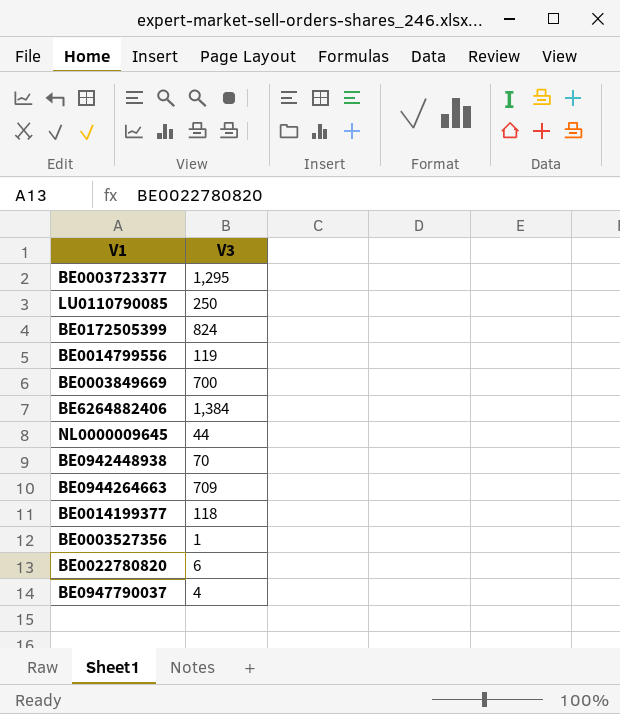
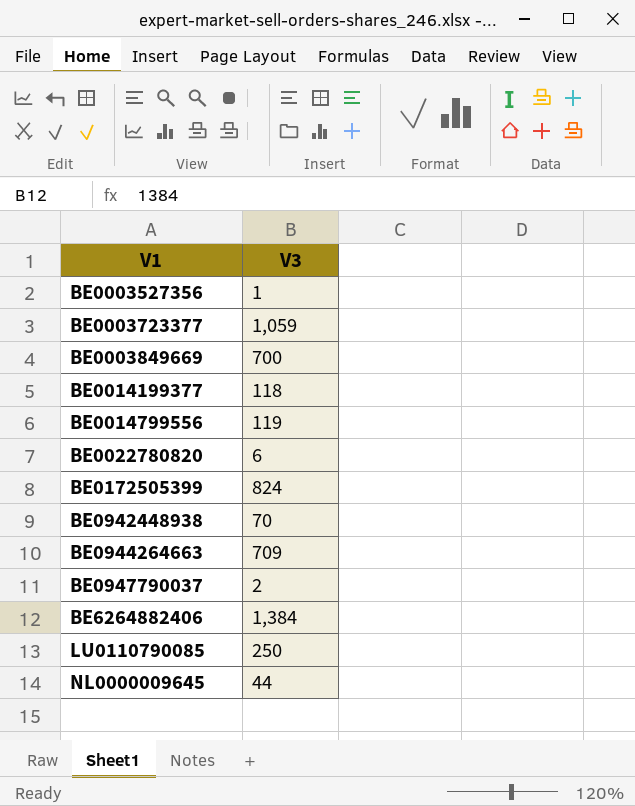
row order: none -> V1 ascending
BE0003723377 | V3: 1,295 -> 1,059
BE0947790037 | V3: 4 -> 2

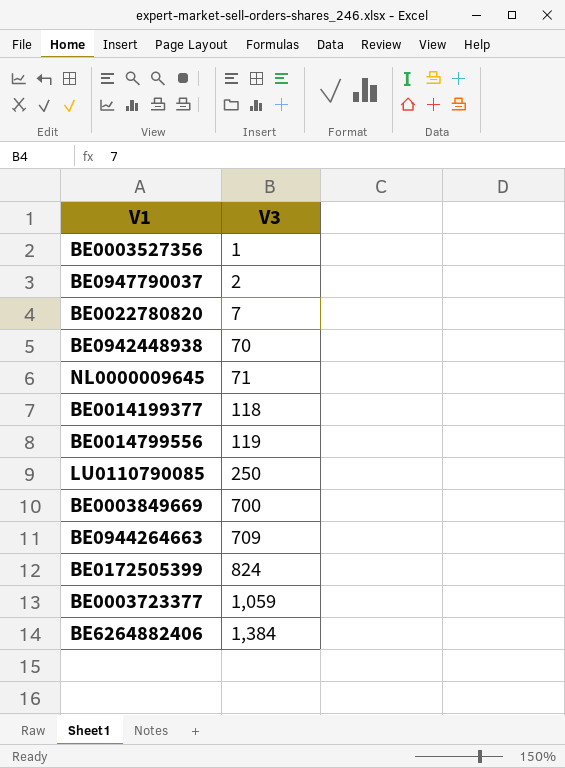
row order: V1 ascending -> V3 ascending
BE0022780820 | V3: 6 -> 7
NL0000009645 | V3: 44 -> 71

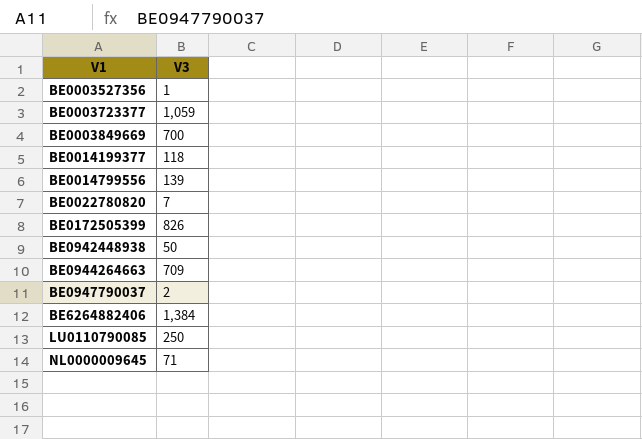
row order: V3 ascending -> V1 ascending
BE0014799556 | V3: 119 -> 139
BE0172505399 | V3: 824 -> 826
BE0942448938 | V3: 70 -> 50

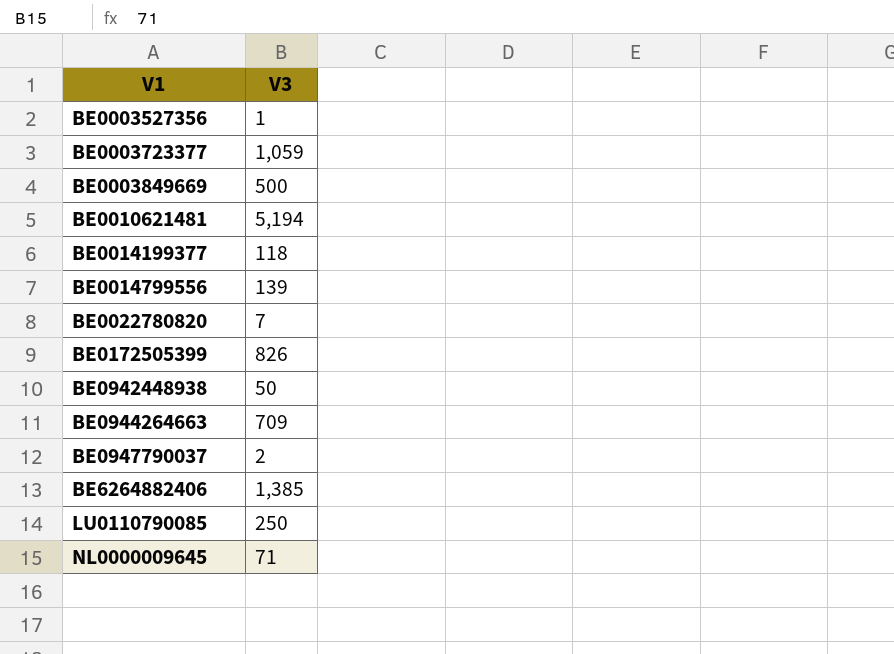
BE0003849669 | V3: 700 -> 500
row BE0010621481: none -> 5,194
BE6264882406 | V3: 1,384 -> 1,385

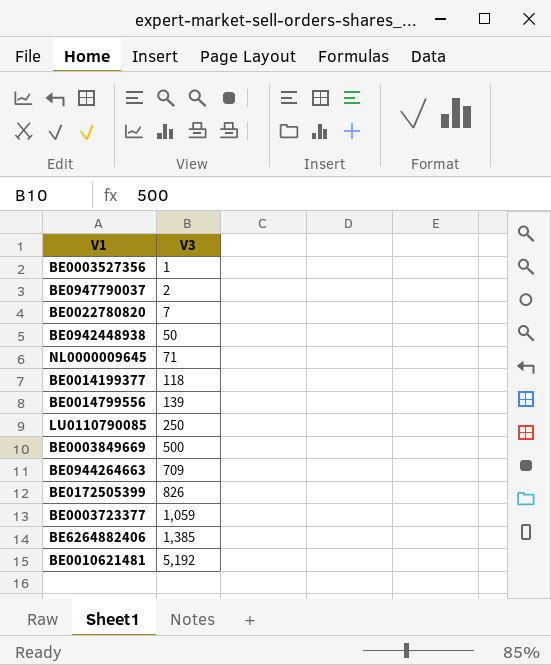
row order: V1 ascending -> V3 ascending
BE0010621481 | V3: 5,194 -> 5,192

